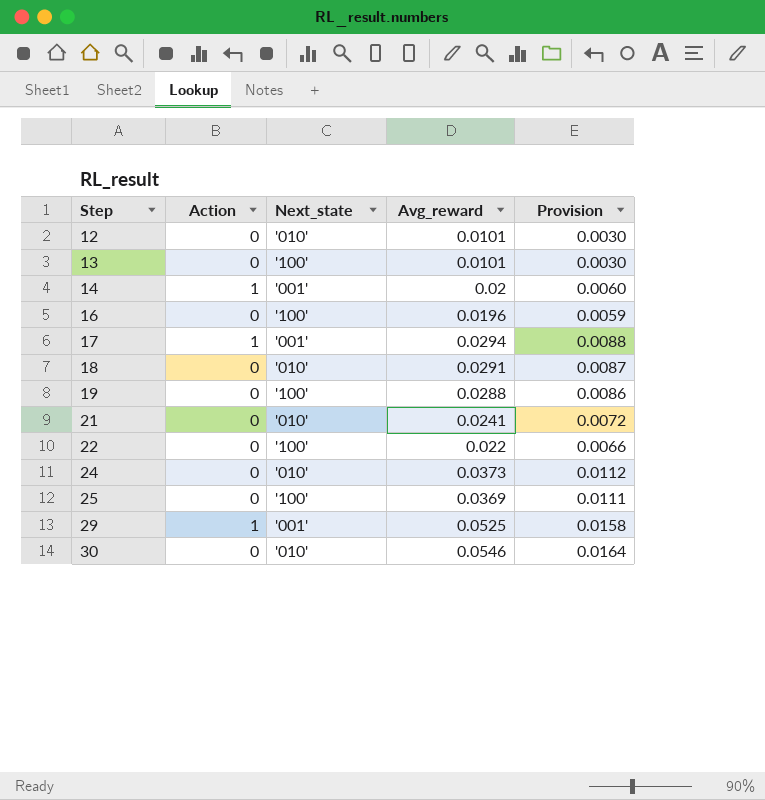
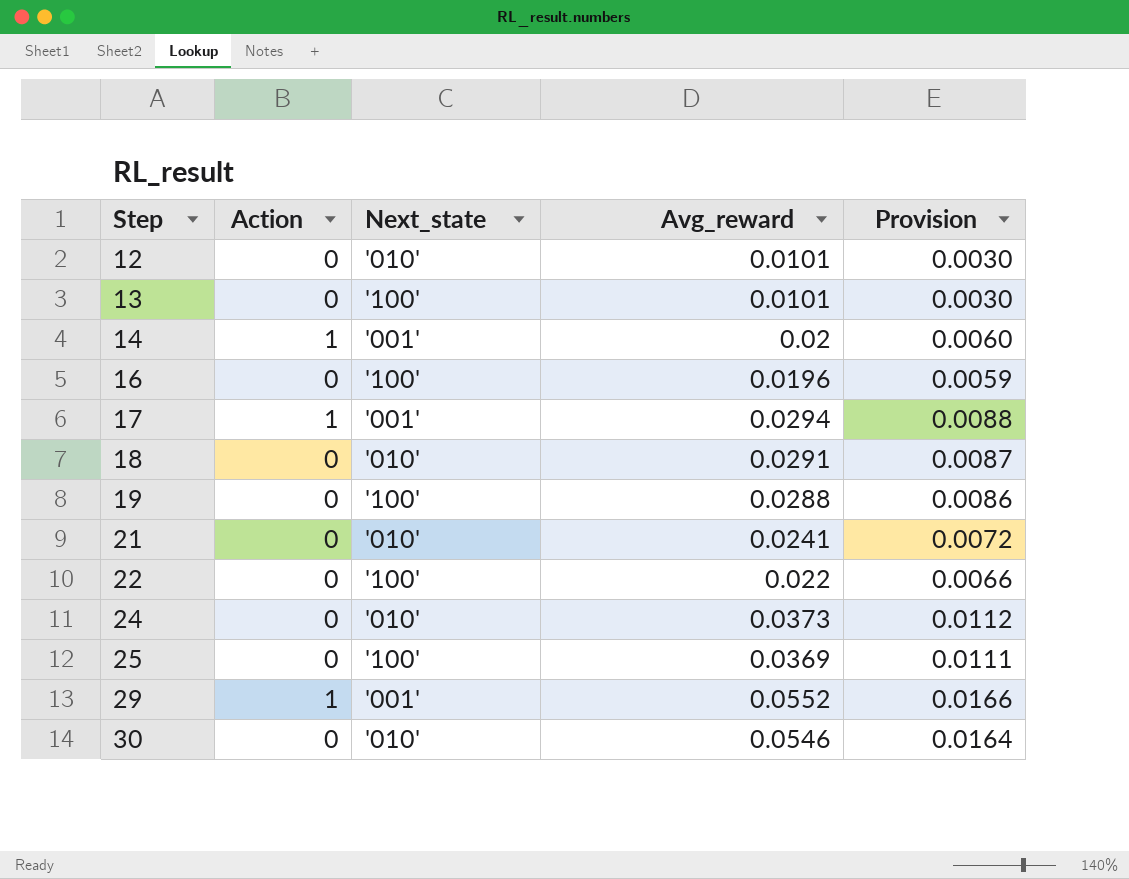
29 | Avg_reward: 0.0525 -> 0.0552
29 | Provision: 0.0158 -> 0.0166

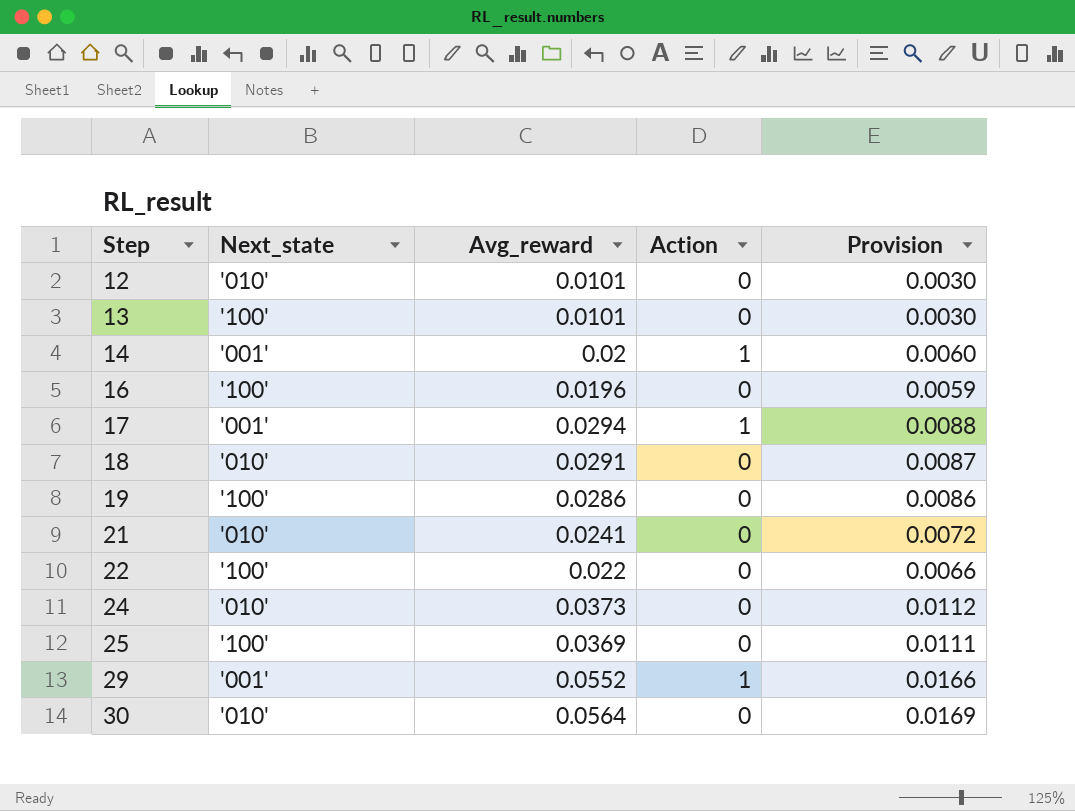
column Action | position: 2 -> 4
19 | Avg_reward: 0.0288 -> 0.0286
30 | Avg_reward: 0.0546 -> 0.0564
30 | Provision: 0.0164 -> 0.0169

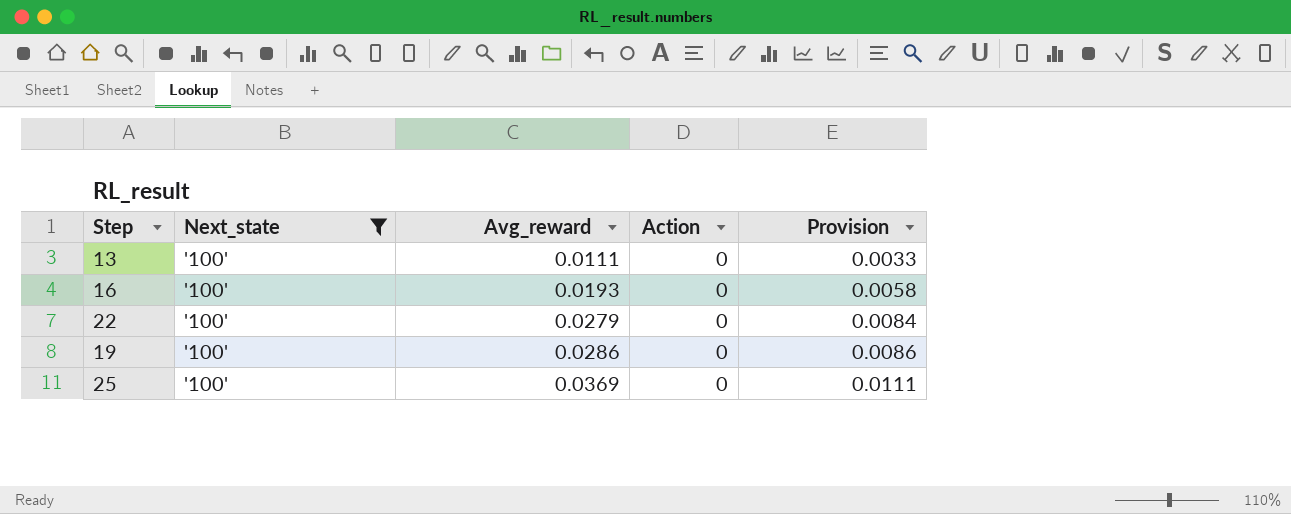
filter: none -> Next_state = '100'
row order: Step ascending -> Avg_reward ascending
13 | Avg_reward: 0.0101 -> 0.0111
13 | Provision: 0.0030 -> 0.0033
16 | Avg_reward: 0.0196 -> 0.0193
16 | Provision: 0.0059 -> 0.0058
22 | Avg_reward: 0.022 -> 0.0279
22 | Provision: 0.0066 -> 0.0084

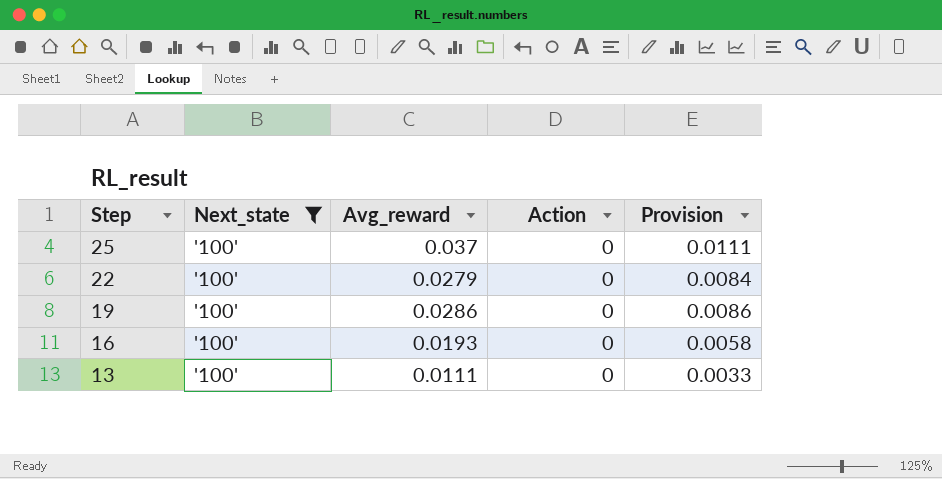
row order: Avg_reward ascending -> Step descending
25 | Avg_reward: 0.0369 -> 0.037

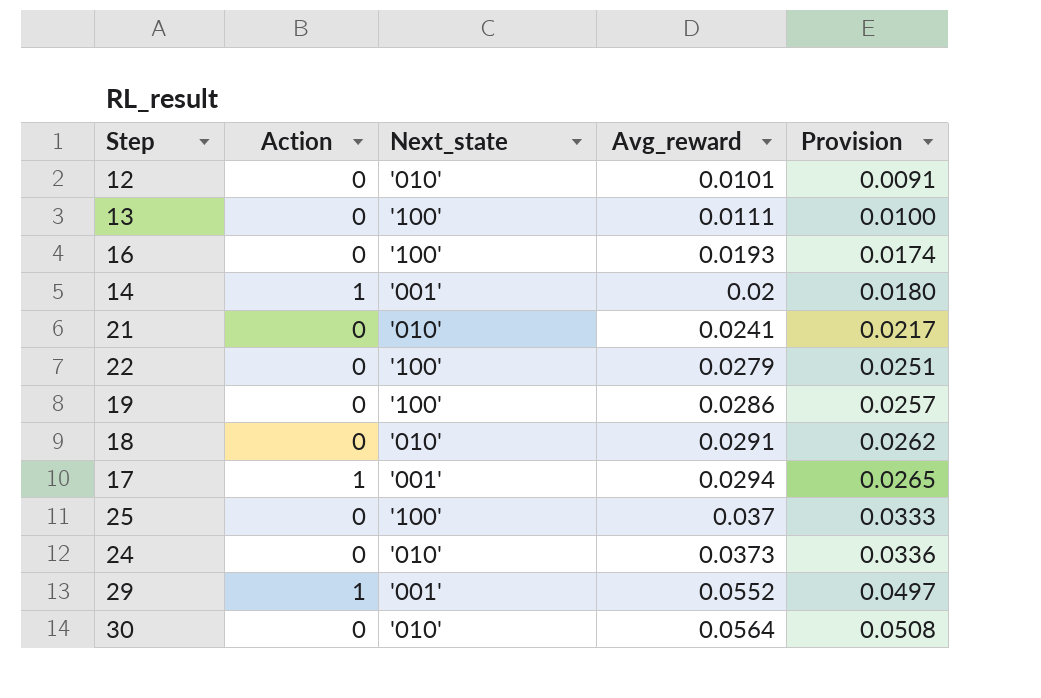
filter: Next_state = '100' -> none
row order: Step descending -> Avg_reward ascending
column Action | position: 4 -> 2
column Provision | formula: [Avg_reward] * 0.3 -> [Avg_reward] * 0.9

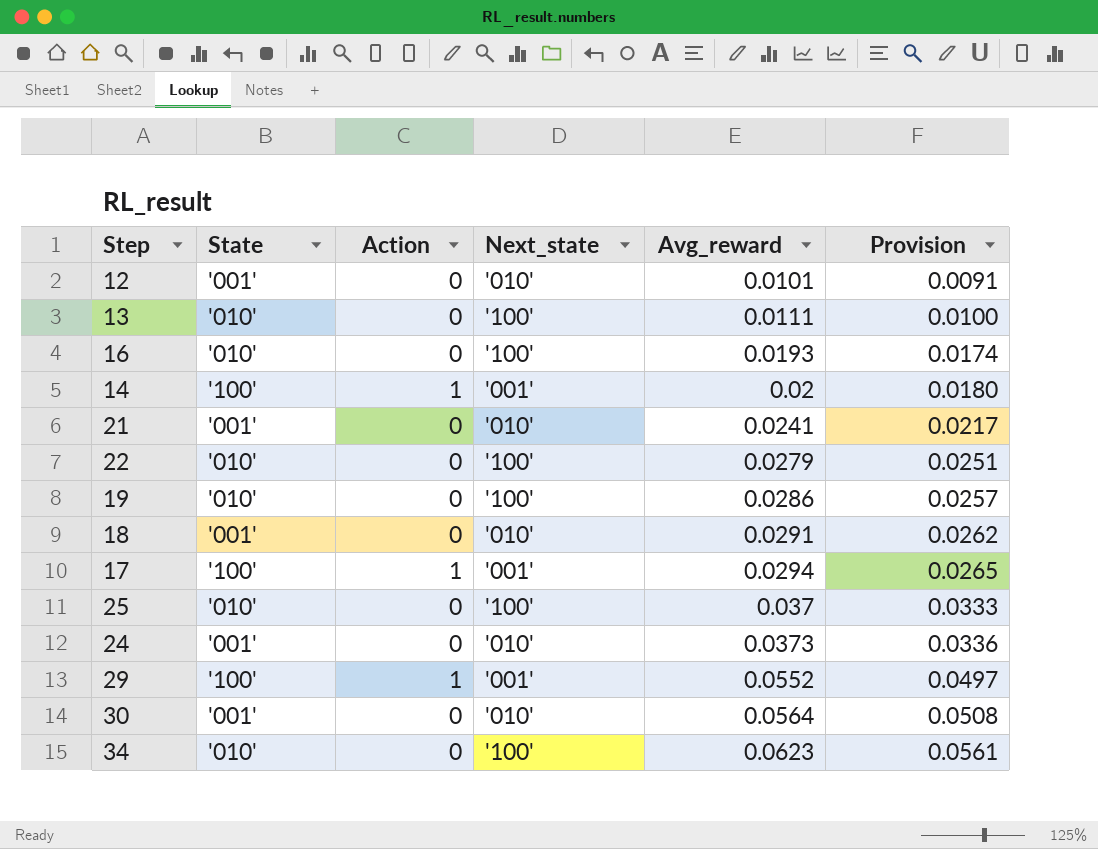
column State | position: none -> 2
row 34: none -> '010' | 0 | '100' | 0.0623 | 0.0561

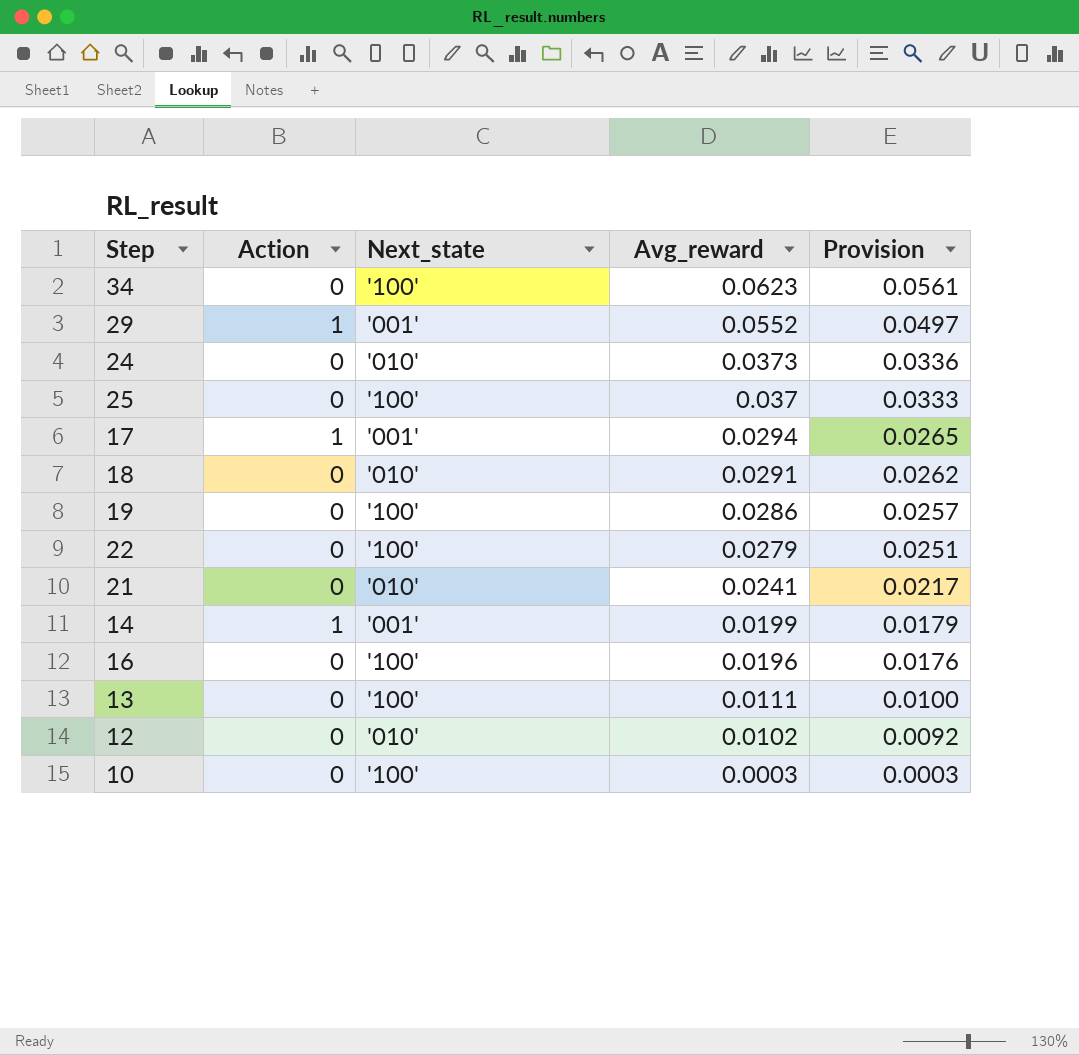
row order: Avg_reward ascending -> Avg_reward descending
column State | position: 2 -> none
row 30: '001' | 0 | '010' | 0.0564 | 0.0508 -> none
14 | Avg_reward: 0.02 -> 0.0199
14 | Provision: 0.0180 -> 0.0179
16 | Avg_reward: 0.0193 -> 0.0196
16 | Provision: 0.0174 -> 0.0176
12 | Avg_reward: 0.0101 -> 0.0102
12 | Provision: 0.0091 -> 0.0092
row 10: none -> 0 | '100' | 0.0003 | 0.0003

